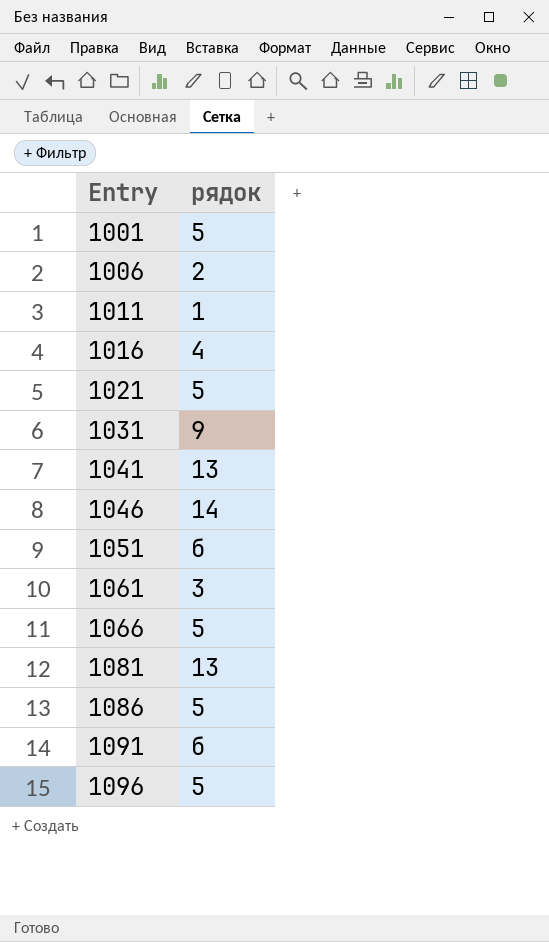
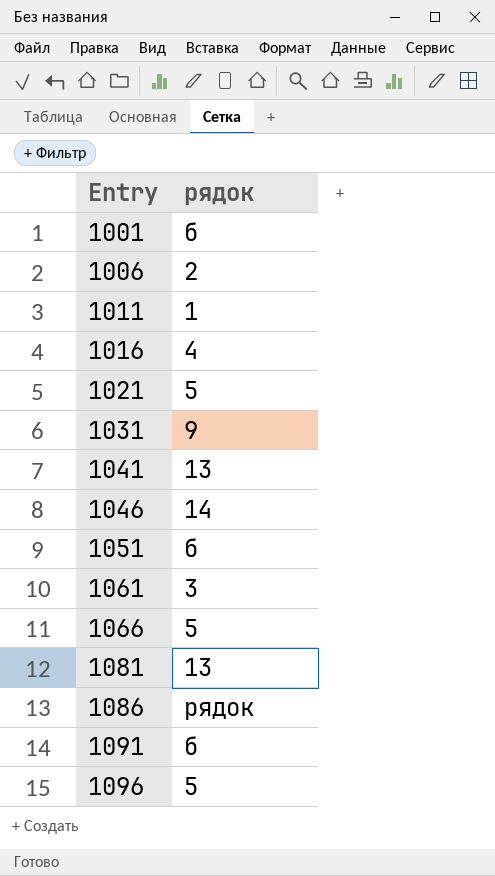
1001 | рядок: 5 -> б
1086 | рядок: 5 -> рядок

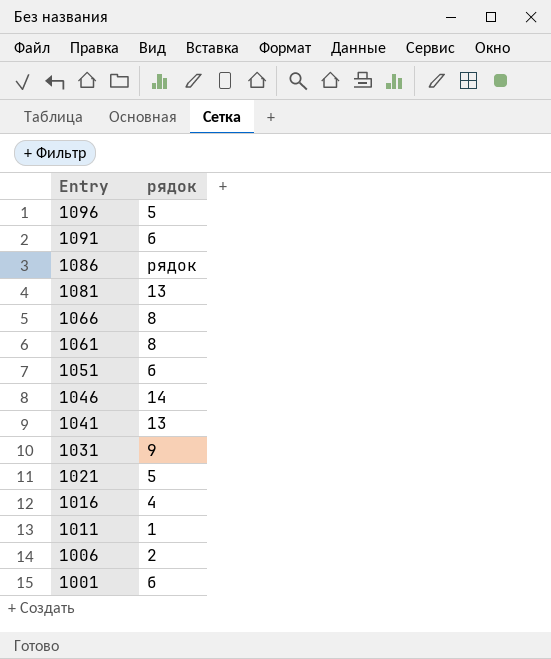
row order: Entry ascending -> Entry descending
1066 | рядок: 5 -> 8
1061 | рядок: 3 -> 8

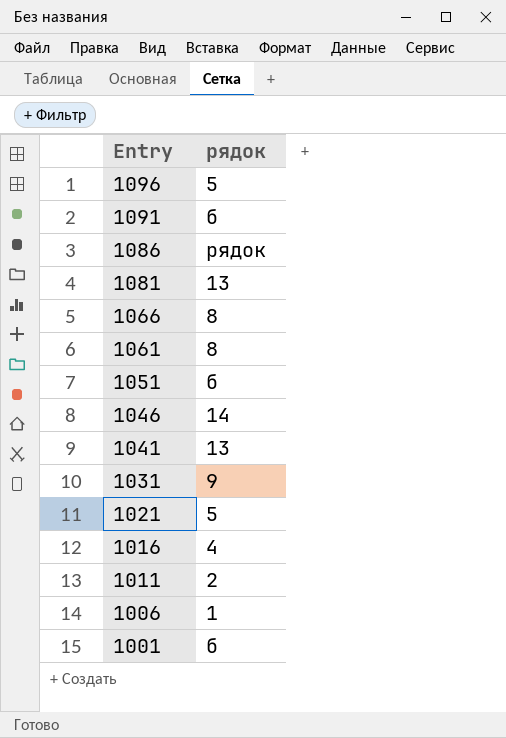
1011 | рядок: 1 -> 2
1006 | рядок: 2 -> 1

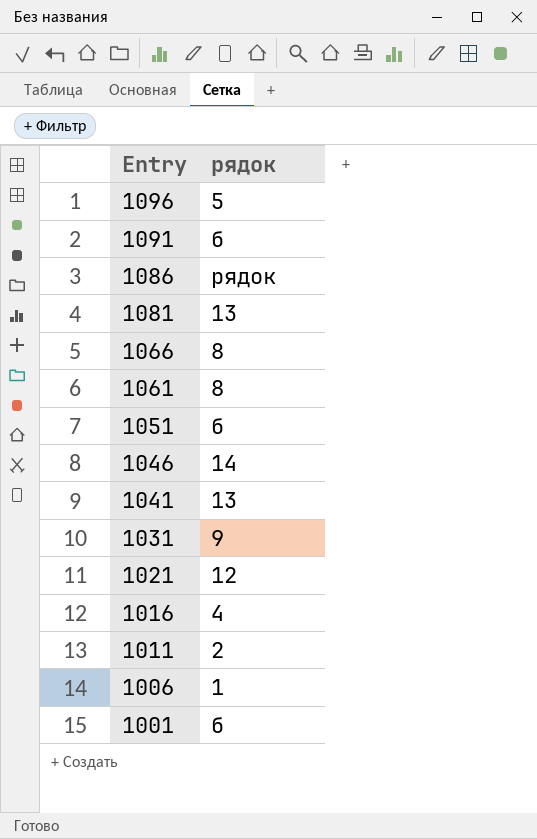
1021 | рядок: 5 -> 12

